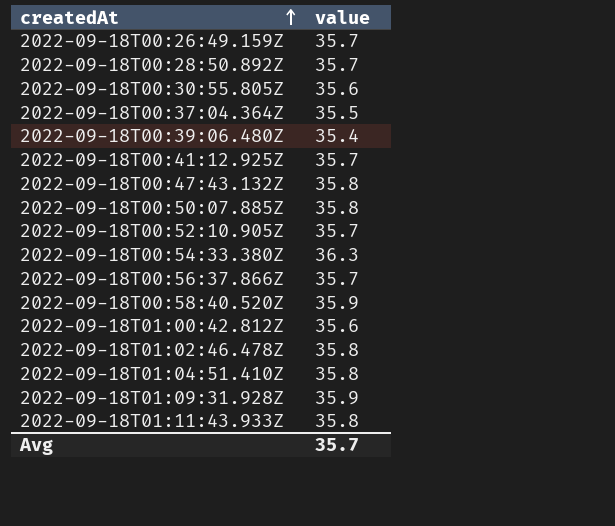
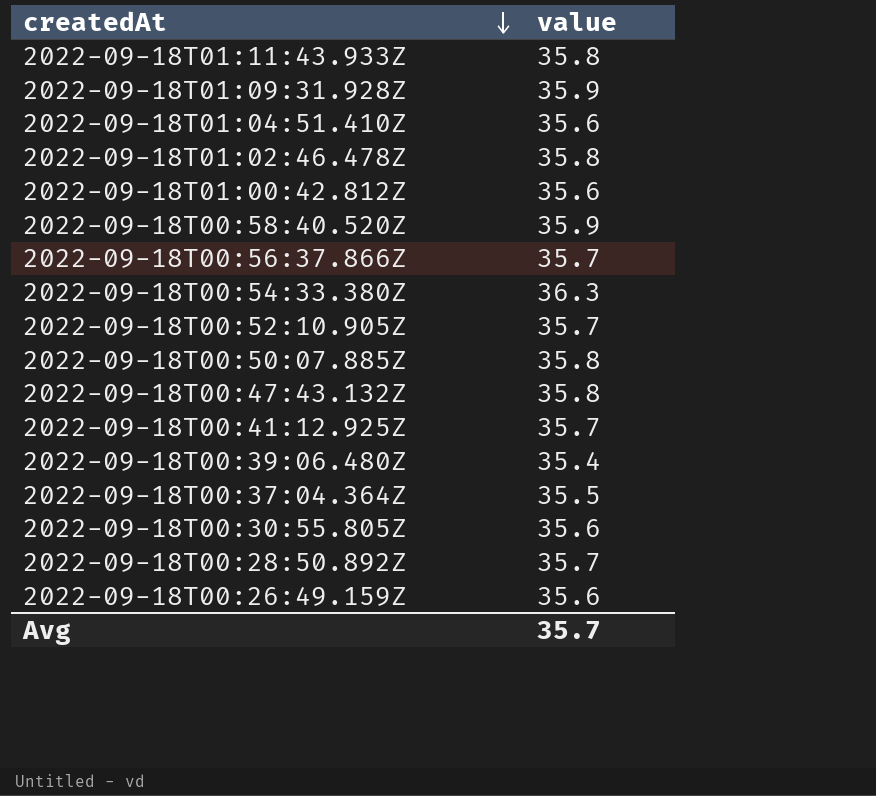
row order: createdAt ascending -> createdAt descending
2022-09-18T01:04:51.410Z | value: 35.8 -> 35.6
2022-09-18T00:26:49.159Z | value: 35.7 -> 35.6

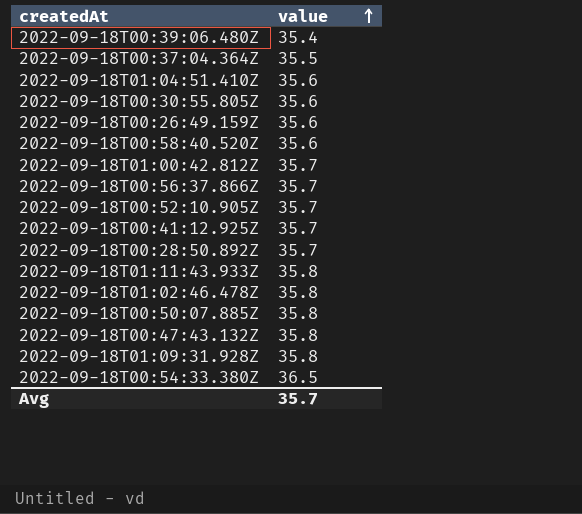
row order: createdAt descending -> value ascending
2022-09-18T00:58:40.520Z | value: 35.9 -> 35.6
2022-09-18T01:00:42.812Z | value: 35.6 -> 35.7
2022-09-18T01:09:31.928Z | value: 35.9 -> 35.8
2022-09-18T00:54:33.380Z | value: 36.3 -> 36.5

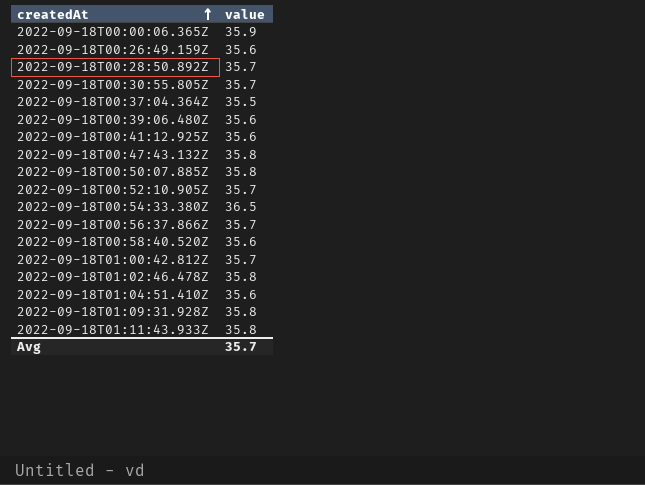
row order: value ascending -> createdAt ascending
row 2022-09-18T00:00:06.365Z: none -> 35.9
2022-09-18T00:30:55.805Z | value: 35.6 -> 35.7
2022-09-18T00:39:06.480Z | value: 35.4 -> 35.6
2022-09-18T00:41:12.925Z | value: 35.7 -> 35.6

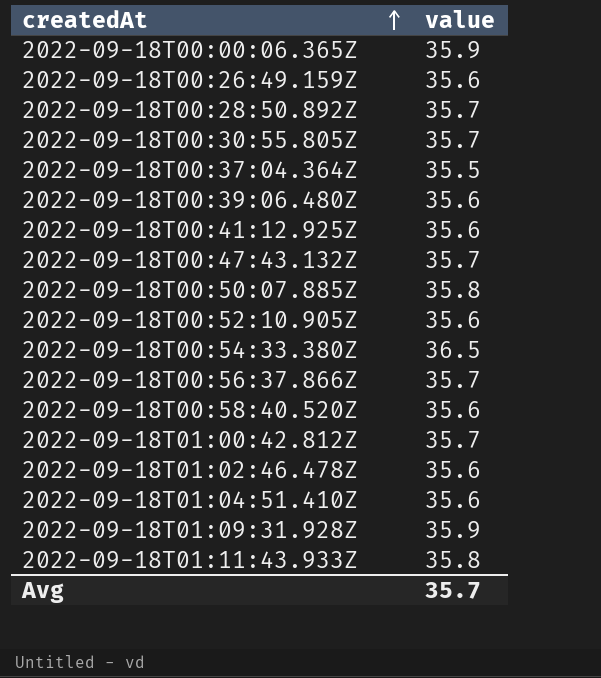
2022-09-18T00:47:43.132Z | value: 35.8 -> 35.7
2022-09-18T00:52:10.905Z | value: 35.7 -> 35.6
2022-09-18T01:02:46.478Z | value: 35.8 -> 35.6
2022-09-18T01:09:31.928Z | value: 35.8 -> 35.9

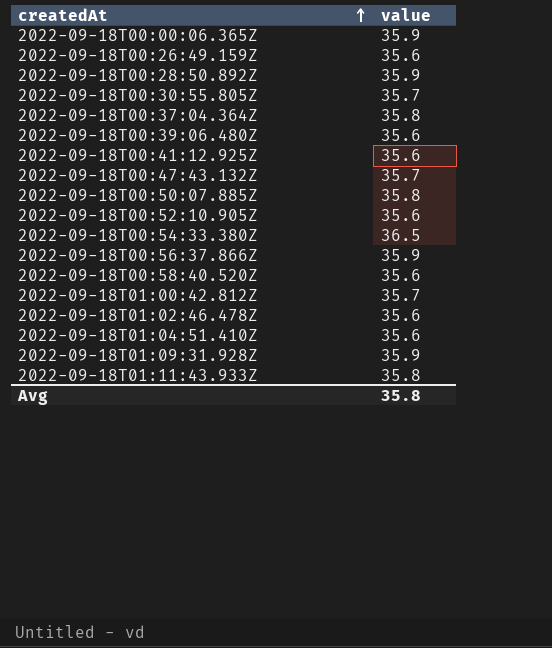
2022-09-18T00:28:50.892Z | value: 35.7 -> 35.9
2022-09-18T00:37:04.364Z | value: 35.5 -> 35.8
2022-09-18T00:56:37.866Z | value: 35.7 -> 35.9
Avg | value: 35.7 -> 35.8

